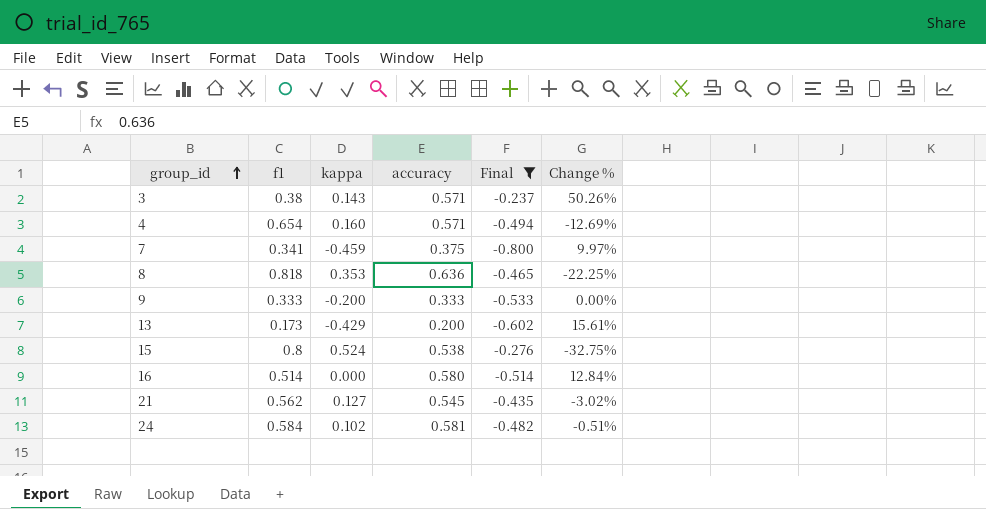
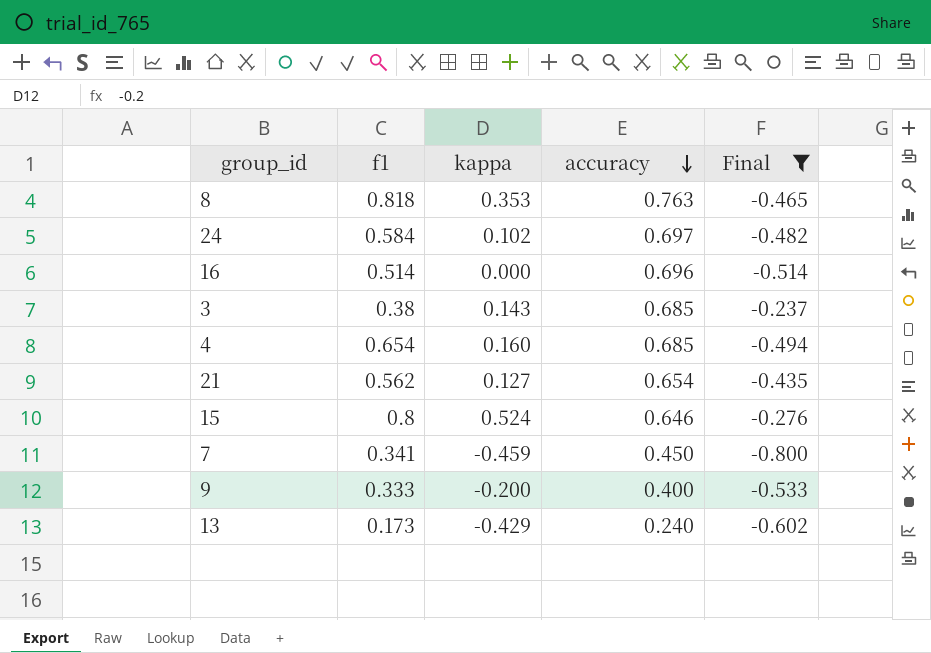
row order: group_id ascending -> accuracy descending
column Change % | formula: ([accuracy] - [f1]) / [f1] -> none
8 | accuracy: 0.636 -> 0.763
24 | accuracy: 0.581 -> 0.697
16 | accuracy: 0.580 -> 0.696
3 | accuracy: 0.571 -> 0.685
4 | accuracy: 0.571 -> 0.685
21 | accuracy: 0.545 -> 0.654
15 | accuracy: 0.538 -> 0.646
7 | accuracy: 0.375 -> 0.450
9 | accuracy: 0.333 -> 0.400
13 | accuracy: 0.200 -> 0.240

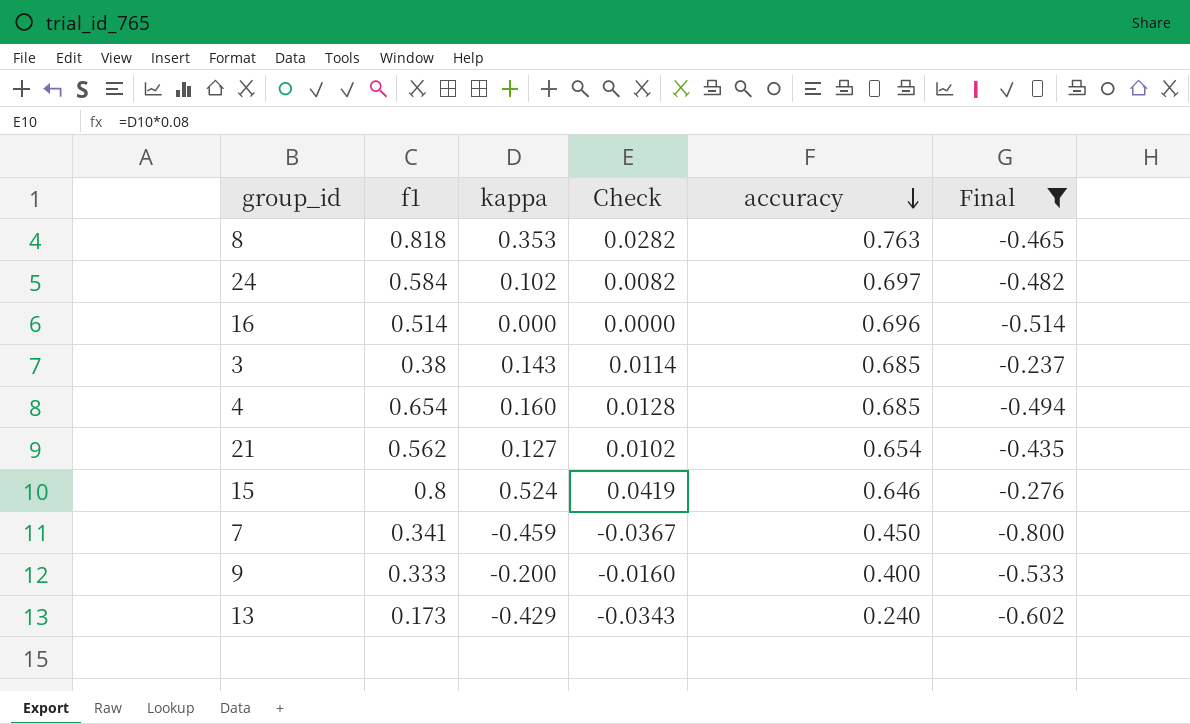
column Check | formula: none -> [kappa] * 0.08

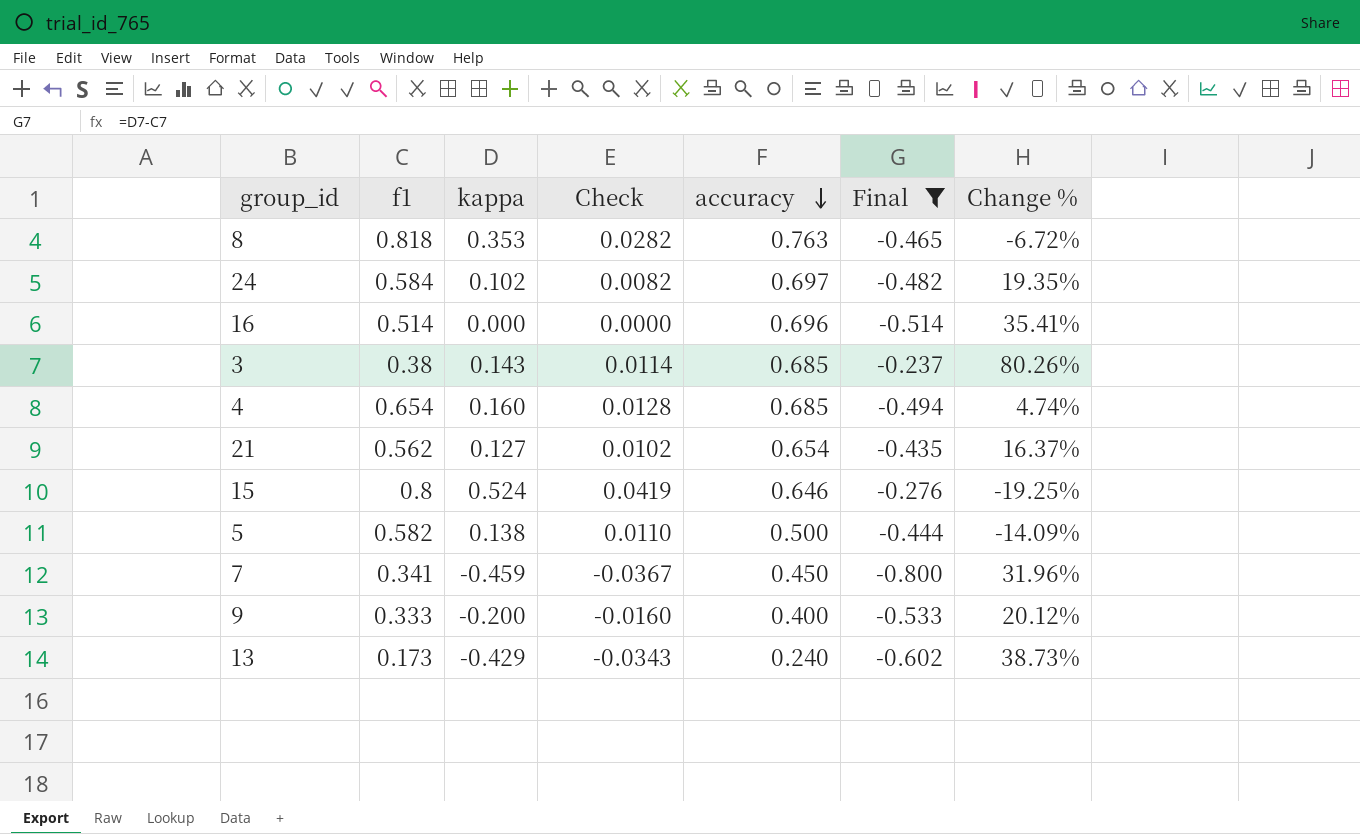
column Change % | formula: none -> ([accuracy] - [f1]) / [f1]
row 5: none -> 0.582 | 0.138 | 0.0110 | 0.500 | -0.444 | -14.09%

